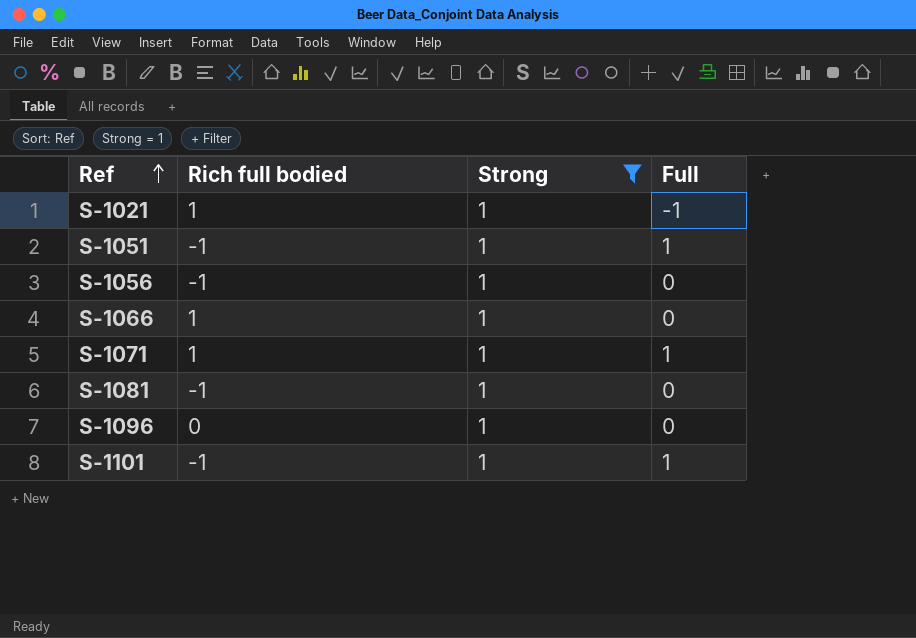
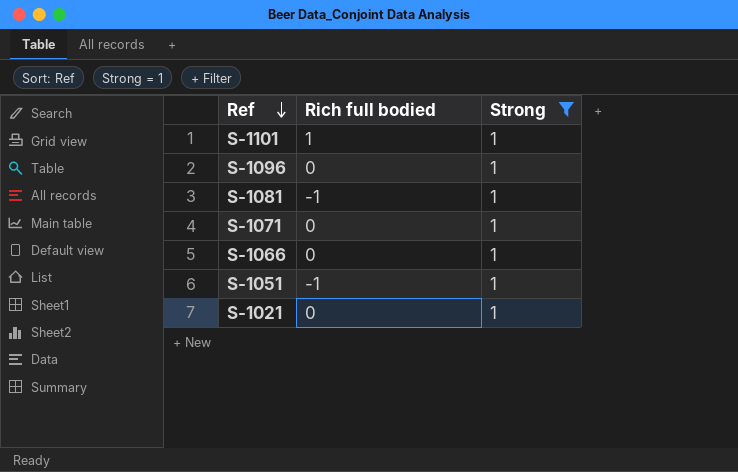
row order: Ref ascending -> Ref descending
column Full | position: 4 -> none
row S-1056: -1 | 1 | 0 -> none
S-1101 | Rich full bodied: -1 -> 1
S-1071 | Rich full bodied: 1 -> 0
S-1066 | Rich full bodied: 1 -> 0
S-1021 | Rich full bodied: 1 -> 0

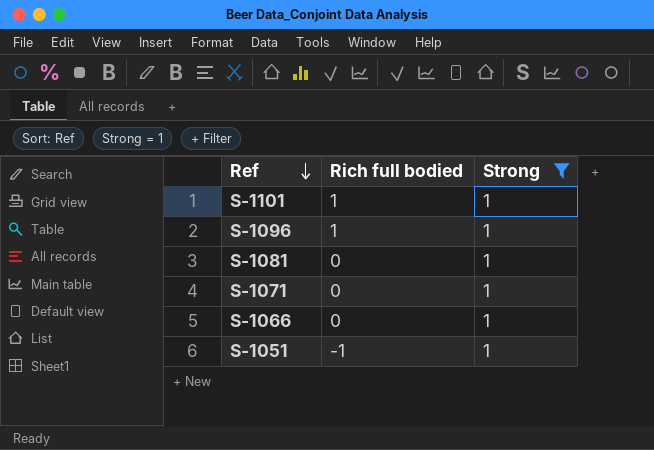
row S-1021: 0 | 1 -> none
S-1096 | Rich full bodied: 0 -> 1
S-1081 | Rich full bodied: -1 -> 0

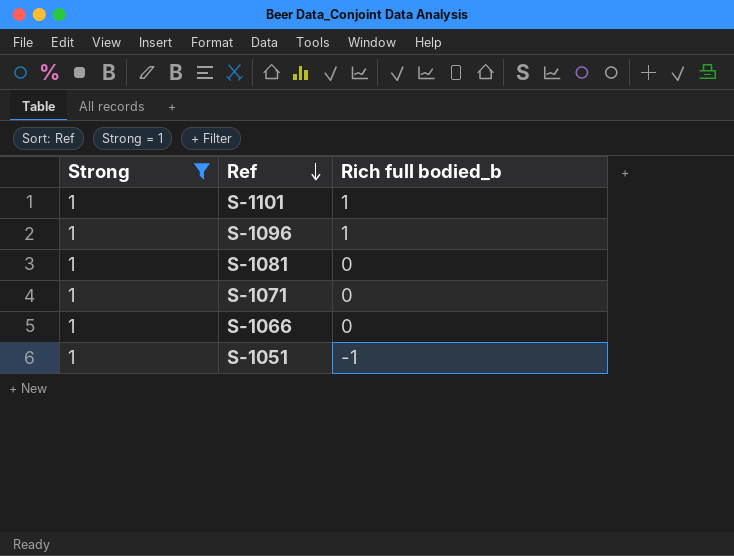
column Strong | position: 3 -> 1
column name: Rich full bodied -> Rich full bodied_b

